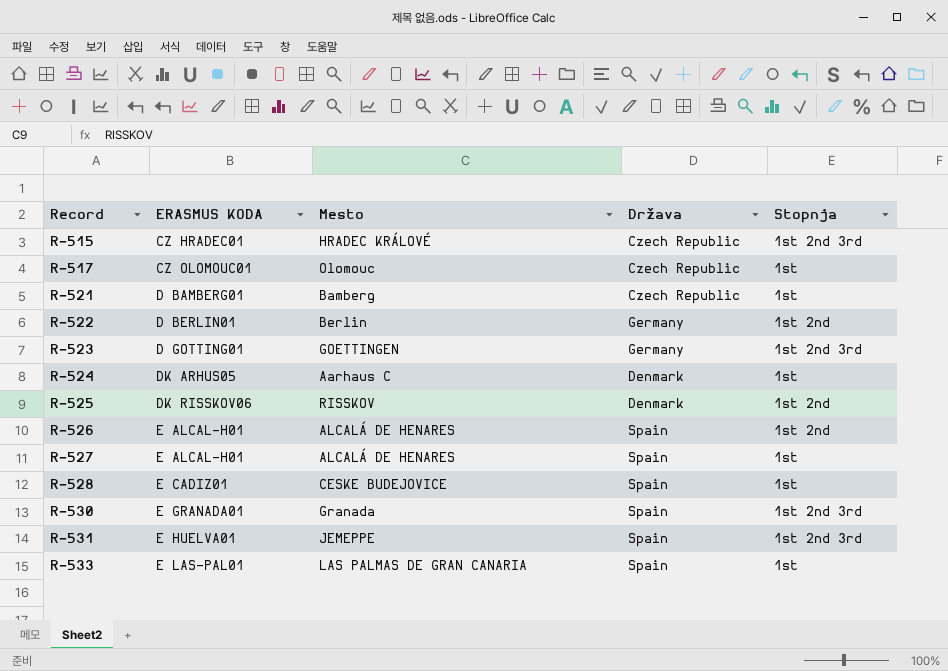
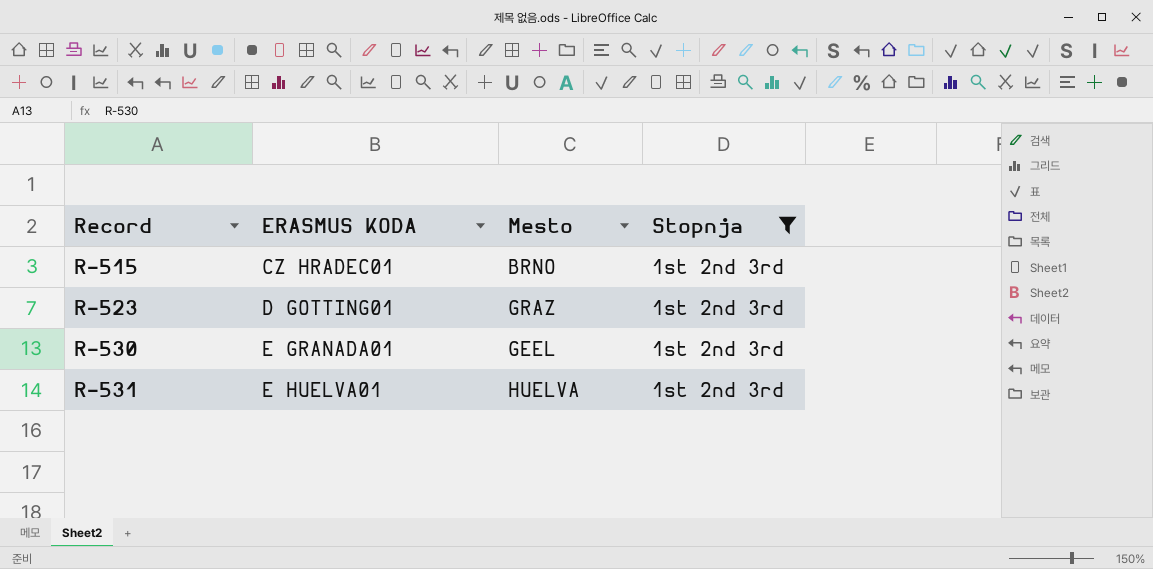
filter: none -> Stopnja = 1st 2nd 3rd
column Država | position: 4 -> none
R-515 | Mesto: HRADEC KRÁLOVÉ -> BRNO
R-523 | Mesto: GOETTINGEN -> GRAZ
R-530 | Mesto: Granada -> GEEL
R-531 | Mesto: JEMEPPE -> HUELVA

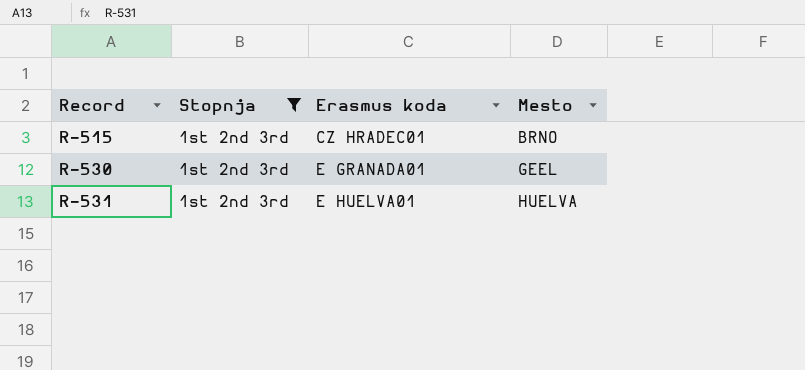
column Stopnja | position: 4 -> 2
column name: ERASMUS KODA -> Erasmus koda
row R-523: D GOTTING01 | GRAZ | 1st 2nd 3rd -> none

